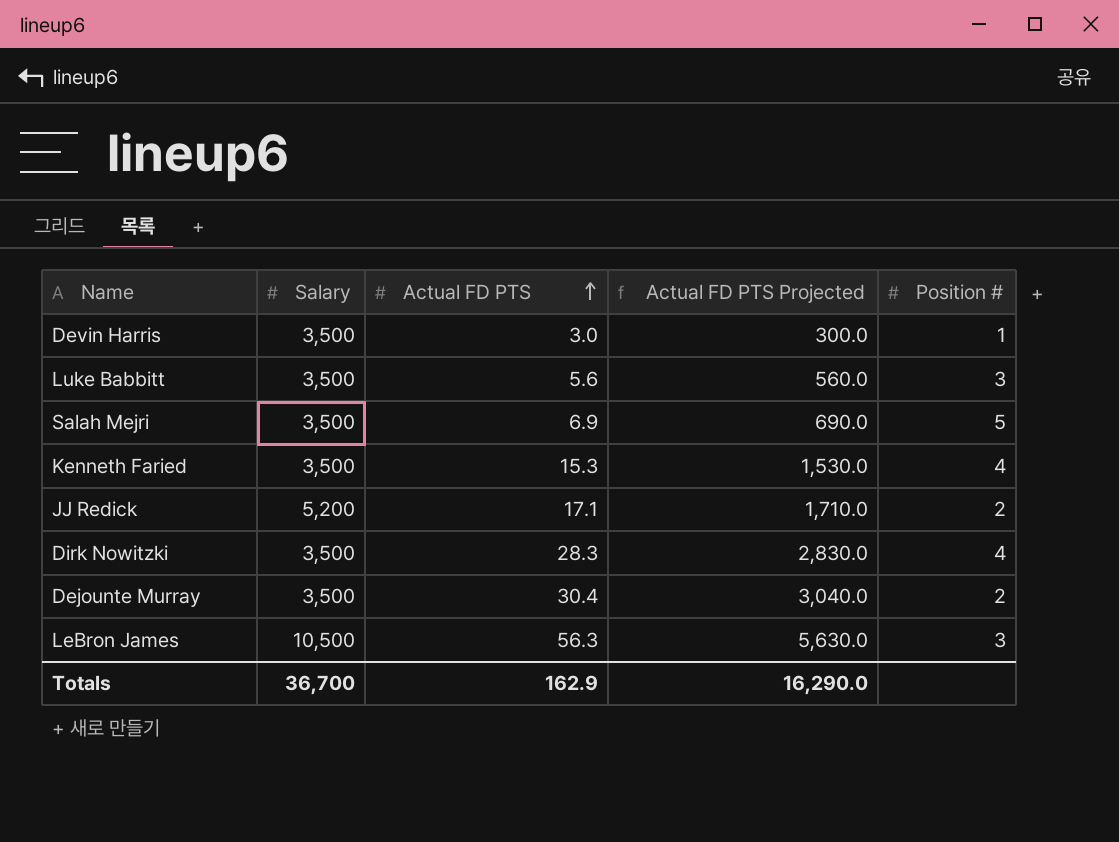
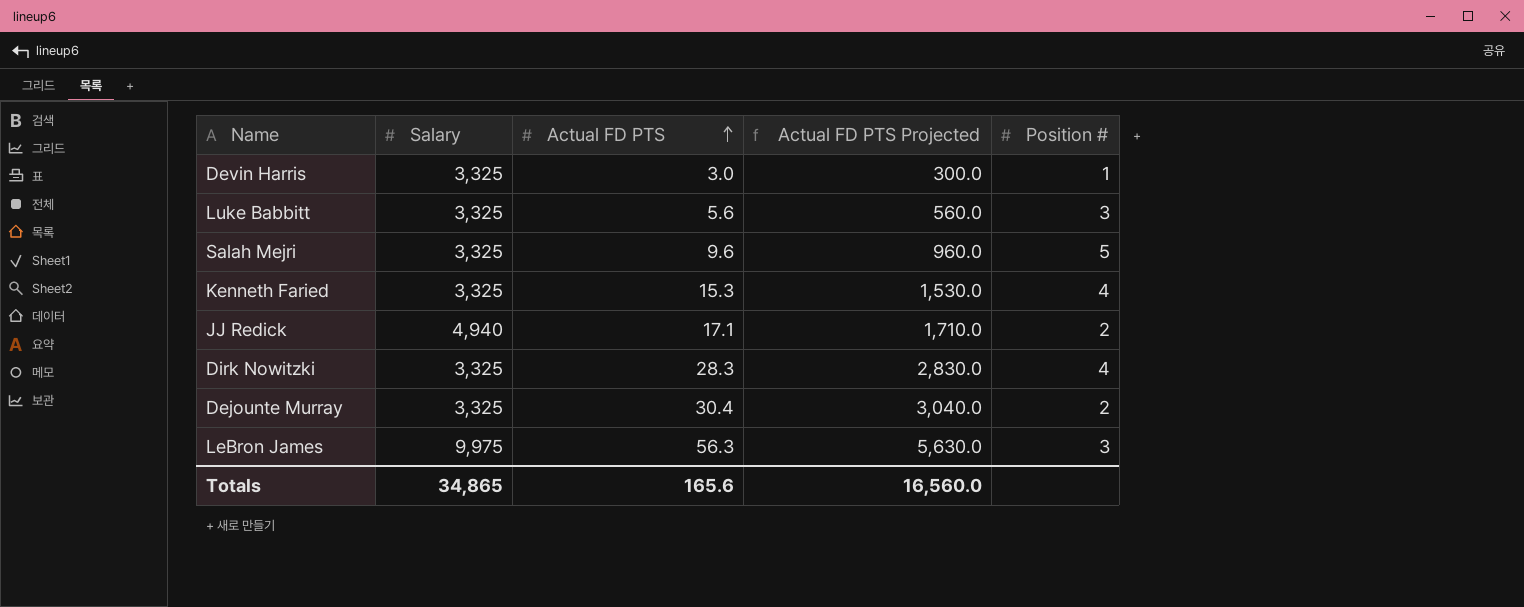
Devin Harris | Salary: 3,500 -> 3,325
Luke Babbitt | Salary: 3,500 -> 3,325
Salah Mejri | Salary: 3,500 -> 3,325
Salah Mejri | Actual FD PTS: 6.9 -> 9.6
Salah Mejri | Actual FD PTS Projected: 690.0 -> 960.0
Kenneth Faried | Salary: 3,500 -> 3,325
JJ Redick | Salary: 5,200 -> 4,940
Dirk Nowitzki | Salary: 3,500 -> 3,325
Dejounte Murray | Salary: 3,500 -> 3,325
LeBron James | Salary: 10,500 -> 9,975
Totals | Salary: 36,700 -> 34,865
Totals | Actual FD PTS: 162.9 -> 165.6
Totals | Actual FD PTS Projected: 16,290.0 -> 16,560.0

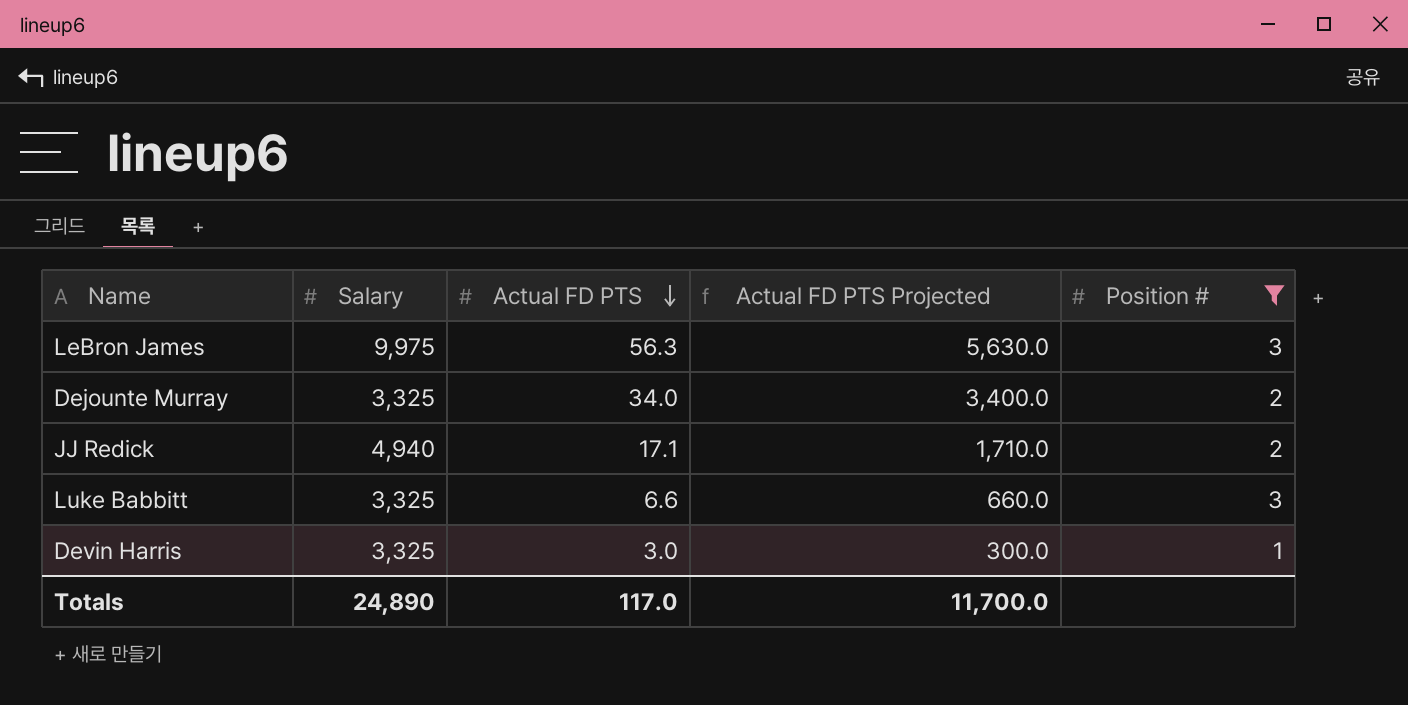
filter: none -> Position # <= 3
row order: Actual FD PTS ascending -> Actual FD PTS descending
Dejounte Murray | Actual FD PTS: 30.4 -> 34.0
Dejounte Murray | Actual FD PTS Projected: 3,040.0 -> 3,400.0
Luke Babbitt | Actual FD PTS: 5.6 -> 6.6
Luke Babbitt | Actual FD PTS Projected: 560.0 -> 660.0
Totals | Salary: 34,865 -> 24,890
Totals | Actual FD PTS: 165.6 -> 117.0
Totals | Actual FD PTS Projected: 16,560.0 -> 11,700.0

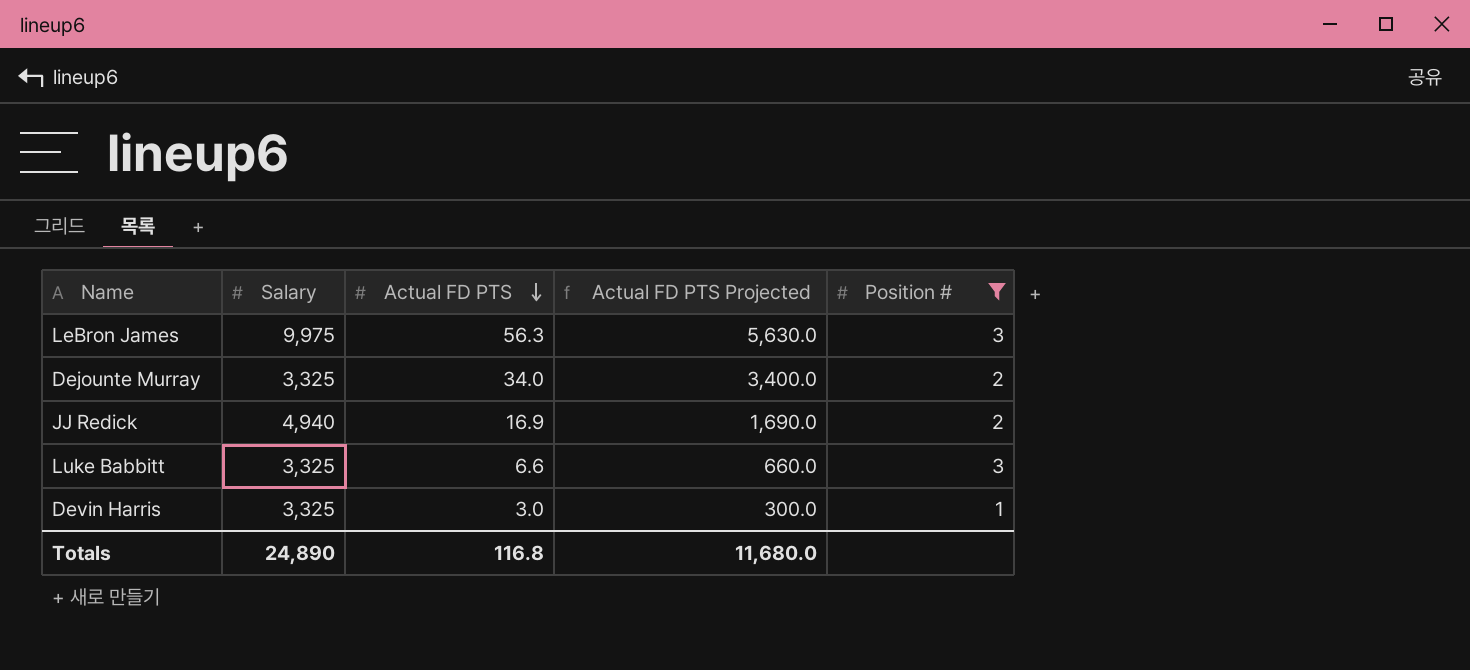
JJ Redick | Actual FD PTS: 17.1 -> 16.9
JJ Redick | Actual FD PTS Projected: 1,710.0 -> 1,690.0
Totals | Actual FD PTS: 117.0 -> 116.8
Totals | Actual FD PTS Projected: 11,700.0 -> 11,680.0

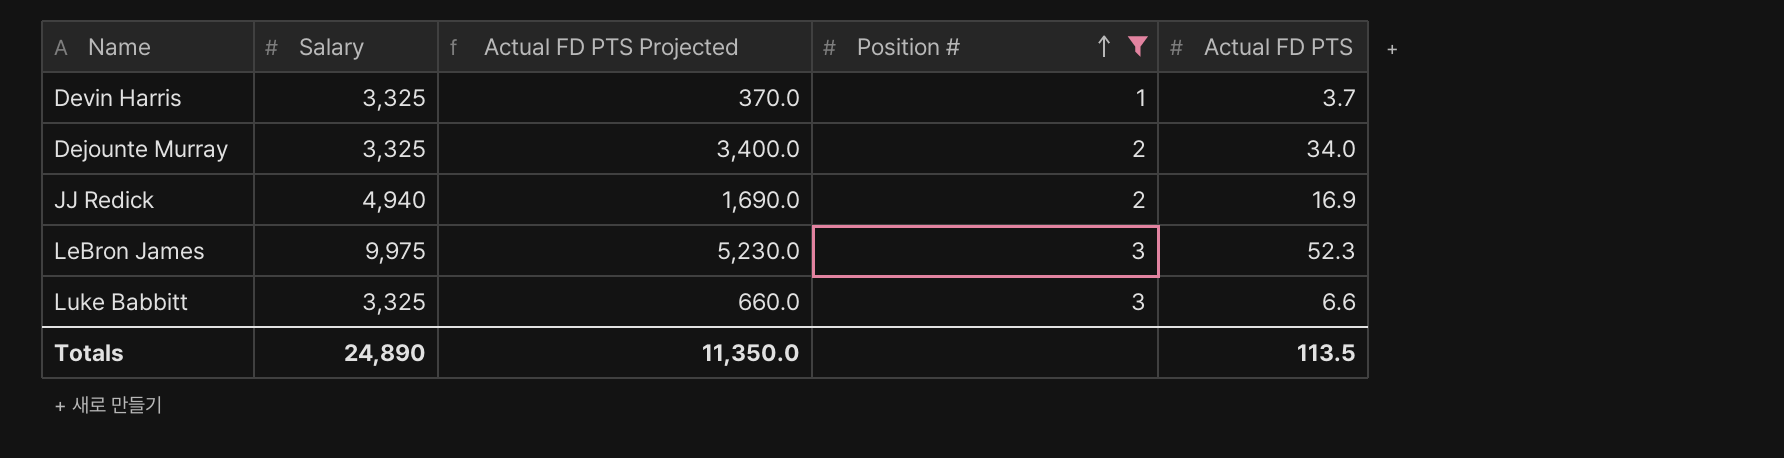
row order: Actual FD PTS descending -> Position # ascending
column Actual FD PTS | position: 3 -> 5
Devin Harris | Actual FD PTS Projected: 300.0 -> 370.0
Devin Harris | Actual FD PTS: 3.0 -> 3.7
LeBron James | Actual FD PTS Projected: 5,630.0 -> 5,230.0
LeBron James | Actual FD PTS: 56.3 -> 52.3
Totals | Actual FD PTS Projected: 11,680.0 -> 11,350.0
Totals | Actual FD PTS: 116.8 -> 113.5

